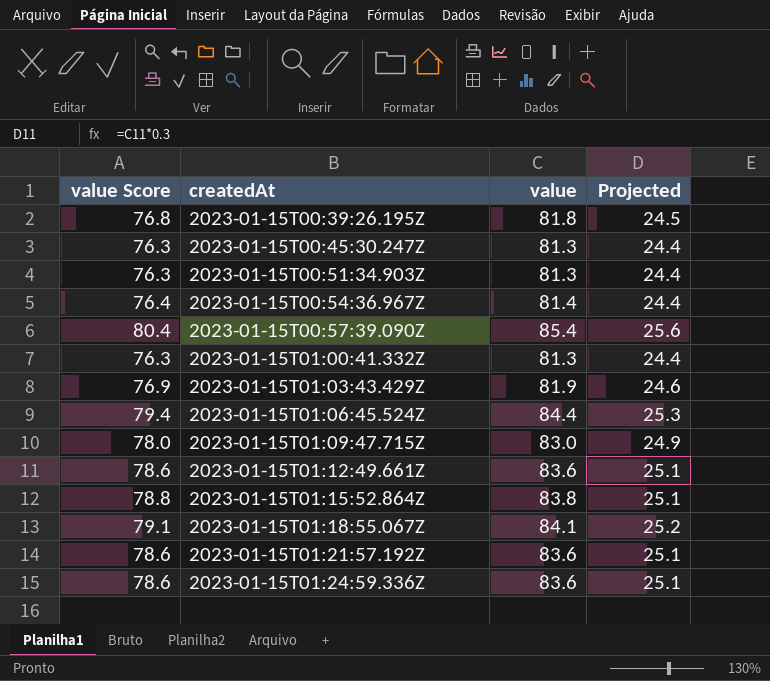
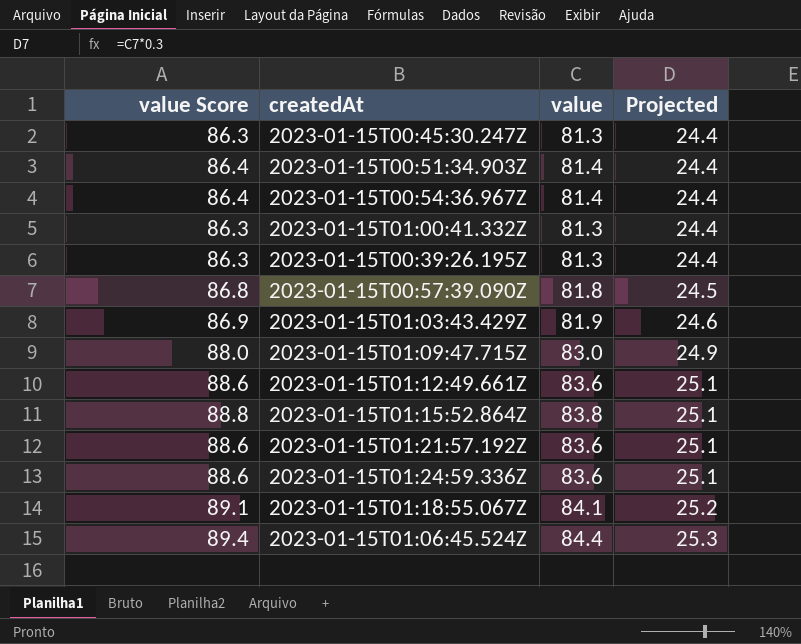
row order: createdAt ascending -> Projected ascending
column value Score | formula: [value] - 5 -> [value] + 5
2023-01-15T00:51:34.903Z | value: 81.3 -> 81.4
2023-01-15T00:39:26.195Z | value: 81.8 -> 81.3
2023-01-15T00:39:26.195Z | Projected: 24.5 -> 24.4
2023-01-15T00:57:39.090Z | value: 85.4 -> 81.8
2023-01-15T00:57:39.090Z | Projected: 25.6 -> 24.5

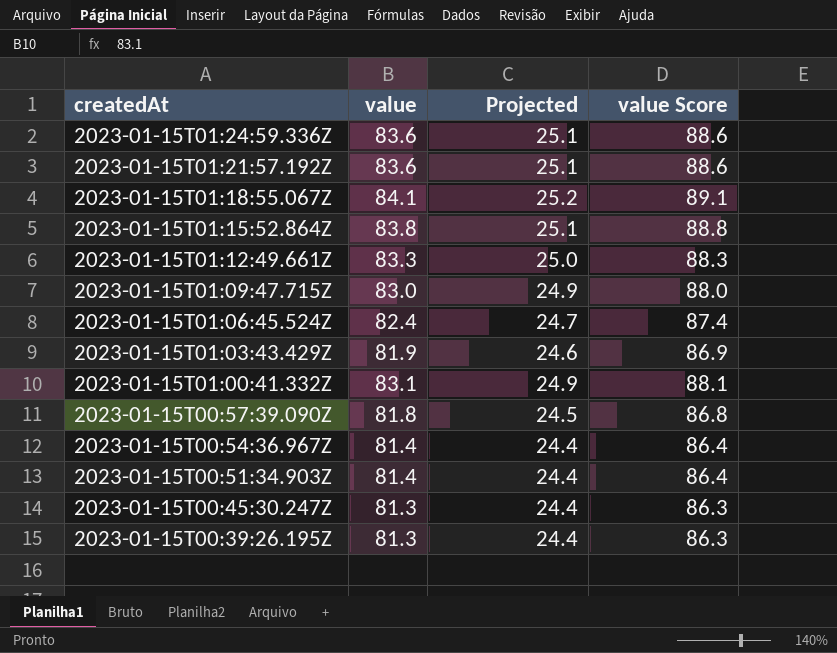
row order: Projected ascending -> createdAt descending
column value Score | position: 1 -> 4
2023-01-15T01:12:49.661Z | value: 83.6 -> 83.3
2023-01-15T01:12:49.661Z | Projected: 25.1 -> 25.0
2023-01-15T01:12:49.661Z | value Score: 88.6 -> 88.3
2023-01-15T01:06:45.524Z | value: 84.4 -> 82.4
2023-01-15T01:06:45.524Z | Projected: 25.3 -> 24.7
2023-01-15T01:06:45.524Z | value Score: 89.4 -> 87.4
2023-01-15T01:00:41.332Z | value: 81.3 -> 83.1
2023-01-15T01:00:41.332Z | Projected: 24.4 -> 24.9
2023-01-15T01:00:41.332Z | value Score: 86.3 -> 88.1

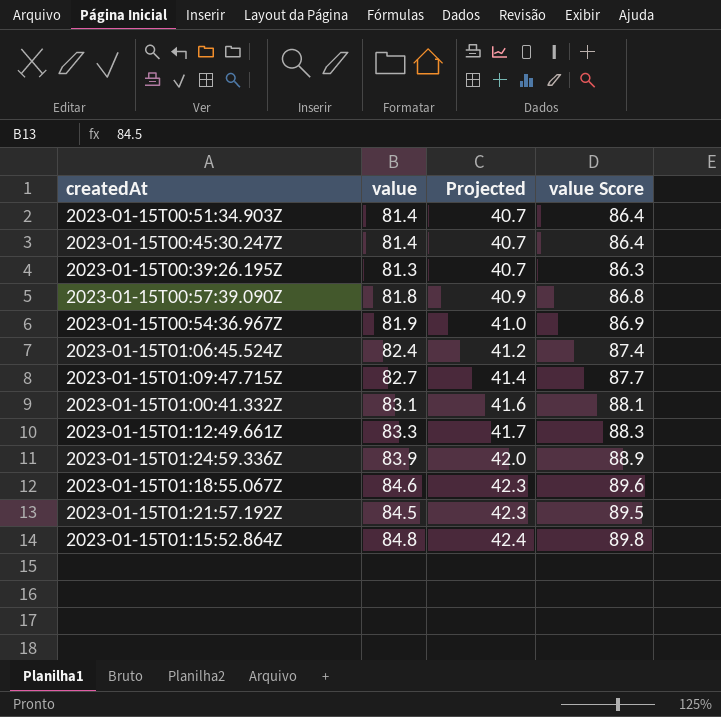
row order: createdAt descending -> Projected ascending
column Projected | formula: [value] * 0.3 -> [value] * 0.5
row 2023-01-15T01:03:43.429Z: 81.9 | 24.6 | 86.9 -> none
2023-01-15T00:45:30.247Z | value: 81.3 -> 81.4
2023-01-15T00:45:30.247Z | value Score: 86.3 -> 86.4
2023-01-15T00:54:36.967Z | value: 81.4 -> 81.9
2023-01-15T00:54:36.967Z | value Score: 86.4 -> 86.9
2023-01-15T01:09:47.715Z | value: 83.0 -> 82.7
2023-01-15T01:09:47.715Z | value Score: 88.0 -> 87.7
2023-01-15T01:24:59.336Z | value: 83.6 -> 83.9
2023-01-15T01:24:59.336Z | value Score: 88.6 -> 88.9
2023-01-15T01:18:55.067Z | value: 84.1 -> 84.6
2023-01-15T01:18:55.067Z | value Score: 89.1 -> 89.6
2023-01-15T01:21:57.192Z | value: 83.6 -> 84.5
2023-01-15T01:21:57.192Z | value Score: 88.6 -> 89.5
2023-01-15T01:15:52.864Z | value: 83.8 -> 84.8
2023-01-15T01:15:52.864Z | value Score: 88.8 -> 89.8

